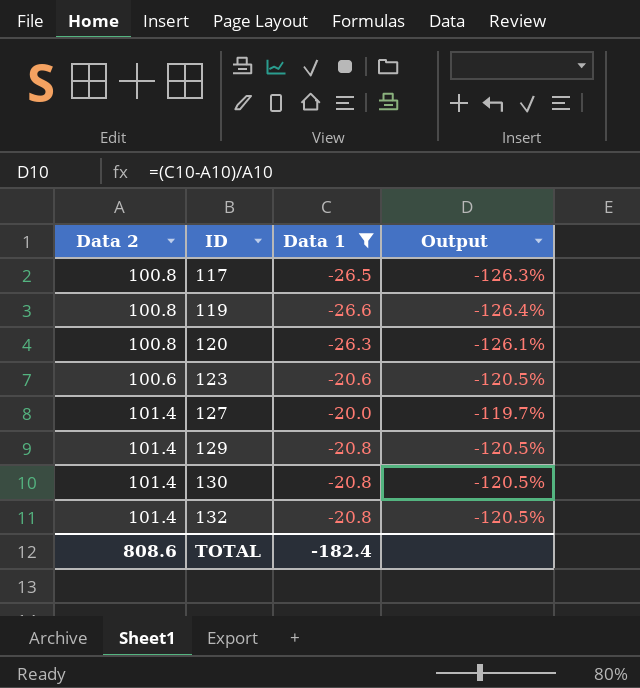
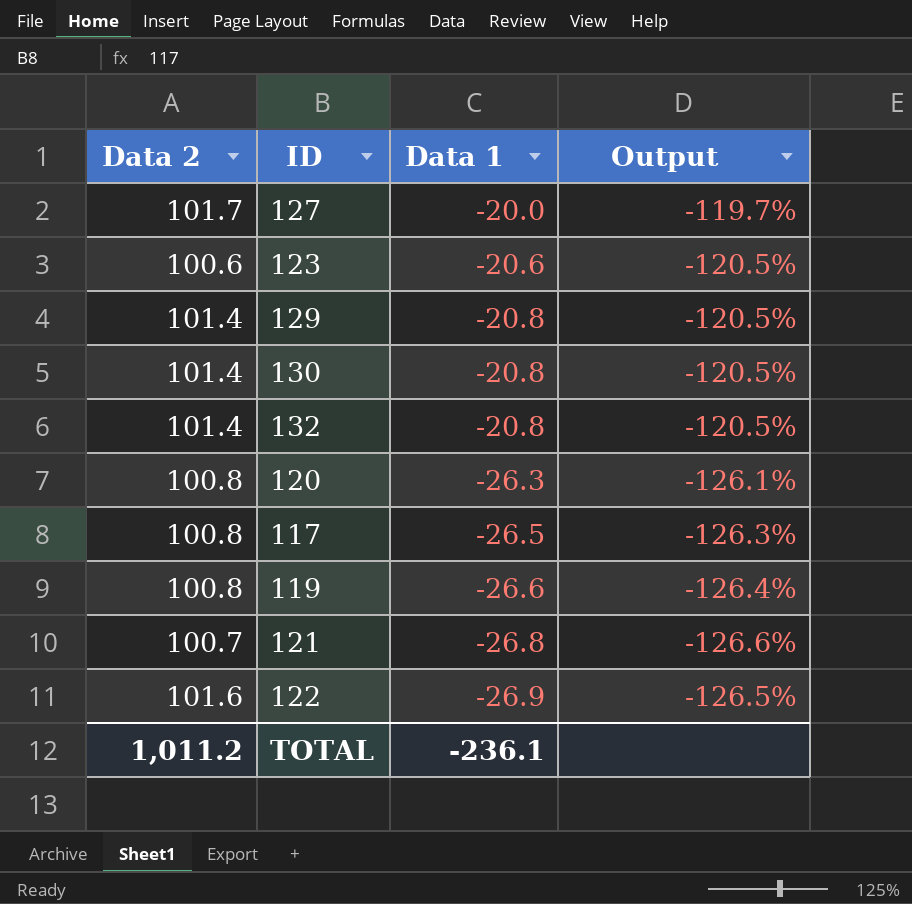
filter: Data 1 >= -26.6 -> none
row order: ID ascending -> Data 1 descending
127 | Data 2: 101.4 -> 101.7
TOTAL | Data 2: 808.6 -> 1,011.2
TOTAL | Data 1: -182.4 -> -236.1

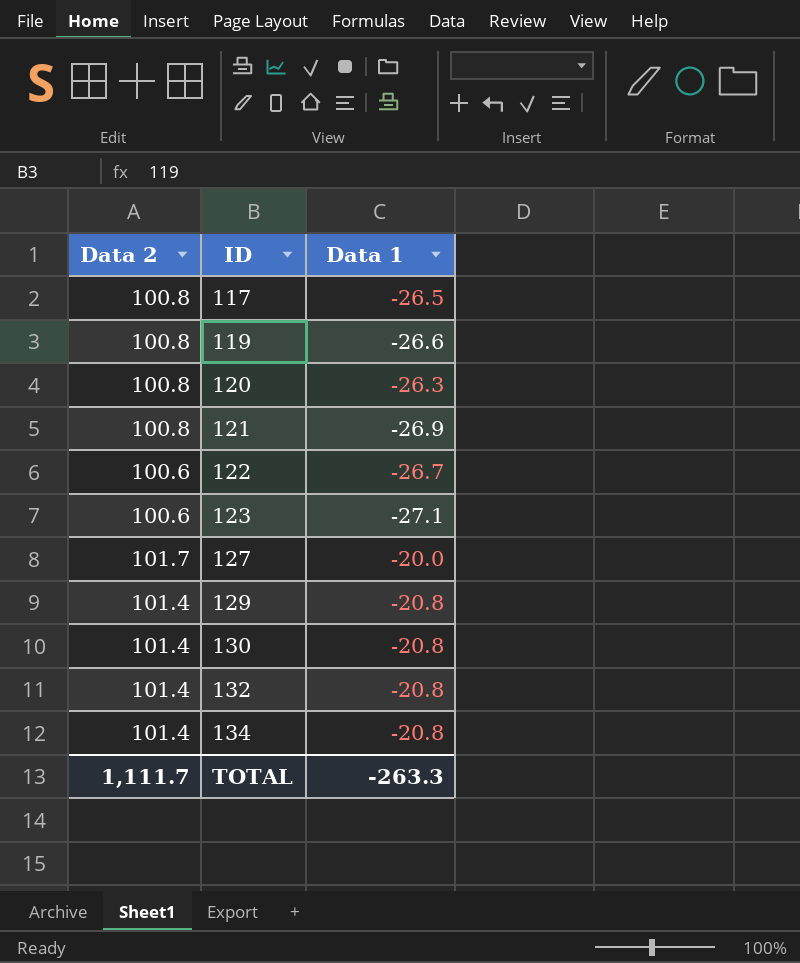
row order: Data 1 descending -> ID ascending
column Output | formula: ([Data 1] - [Data 2]) / [Data 2] -> none
121 | Data 2: 100.7 -> 100.8
121 | Data 1: -26.8 -> -26.9
122 | Data 2: 101.6 -> 100.6
122 | Data 1: -26.9 -> -26.7
123 | Data 1: -20.6 -> -27.1
row 134: none -> 101.4 | -20.8
TOTAL | Data 2: 1,011.2 -> 1,111.7
TOTAL | Data 1: -236.1 -> -263.3

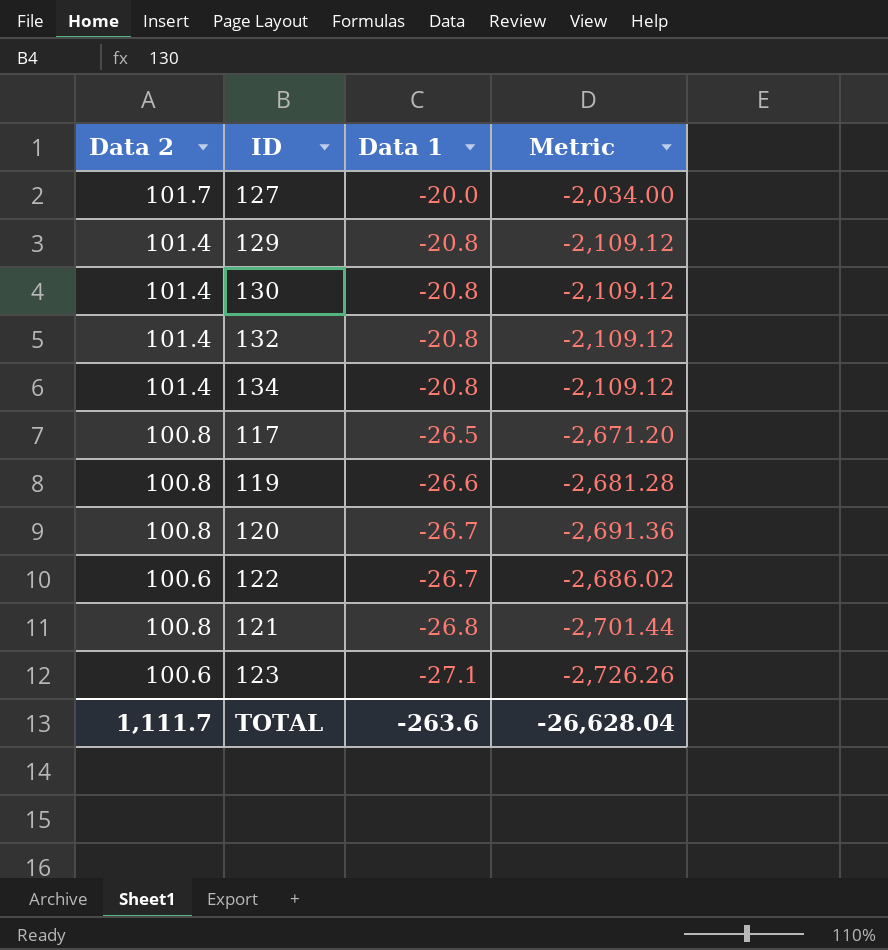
row order: ID ascending -> Data 1 descending
column Metric | formula: none -> [Data 2] * [Data 1]
120 | Data 1: -26.3 -> -26.7
121 | Data 1: -26.9 -> -26.8
TOTAL | Data 1: -263.3 -> -263.6

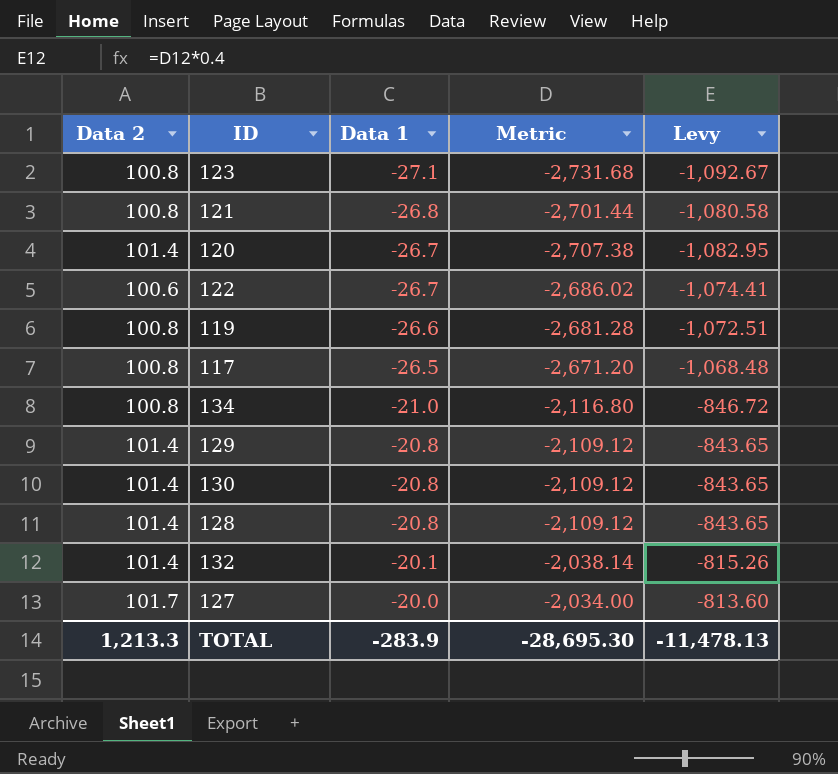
row order: Data 1 descending -> Data 1 ascending
column Levy | formula: none -> [Metric] * 0.4
123 | Data 2: 100.6 -> 100.8
123 | Metric: -2,726.26 -> -2,731.68
120 | Data 2: 100.8 -> 101.4
120 | Metric: -2,691.36 -> -2,707.38
134 | Data 2: 101.4 -> 100.8
134 | Data 1: -20.8 -> -21.0
134 | Metric: -2,109.12 -> -2,116.80
row 128: none -> 101.4 | -20.8 | -2,109.12 | -843.65
132 | Data 1: -20.8 -> -20.1
132 | Metric: -2,109.12 -> -2,038.14
TOTAL | Data 2: 1,111.7 -> 1,213.3
TOTAL | Data 1: -263.6 -> -283.9
TOTAL | Metric: -26,628.04 -> -28,695.30

